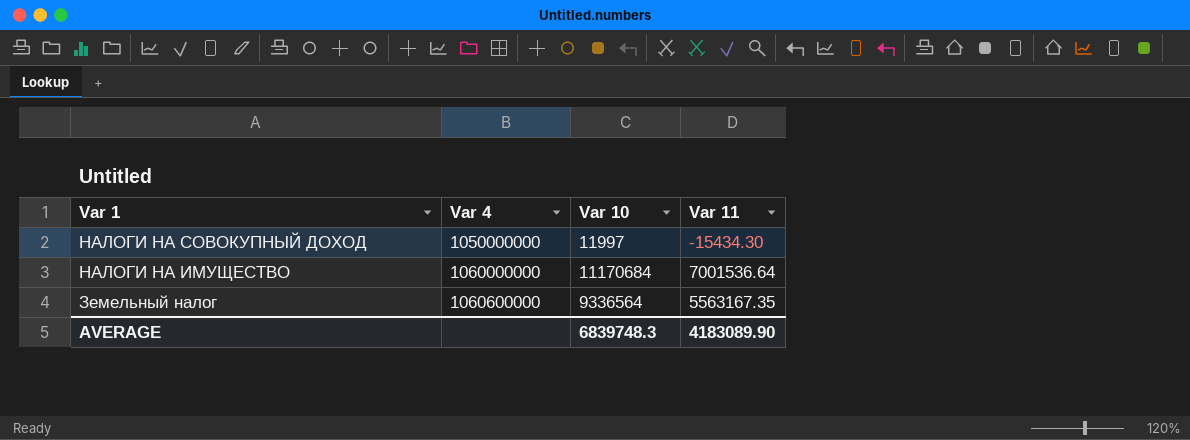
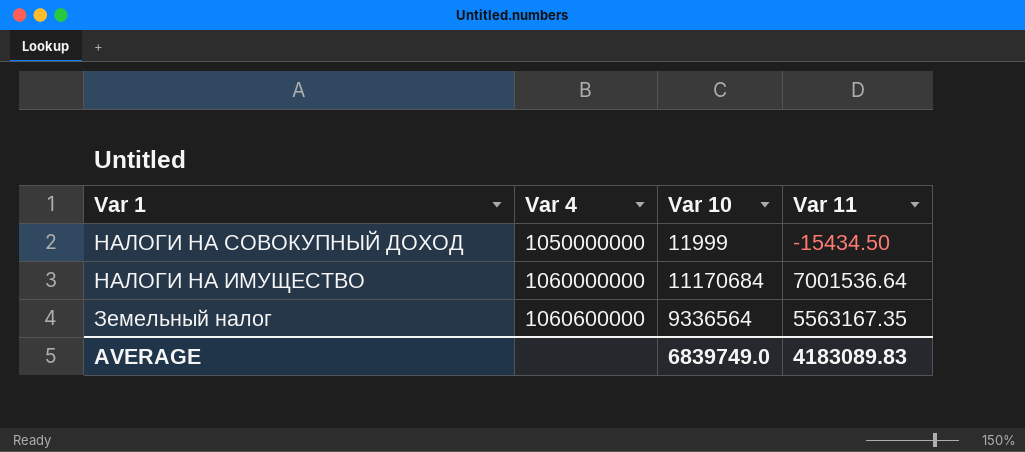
НАЛОГИ НА СОВОКУПНЫЙ ДОХОД | Var 10: 11997 -> 11999
НАЛОГИ НА СОВОКУПНЫЙ ДОХОД | Var 11: -15434.30 -> -15434.50
AVERAGE | Var 10: 6839748.3 -> 6839749.0
AVERAGE | Var 11: 4183089.90 -> 4183089.83

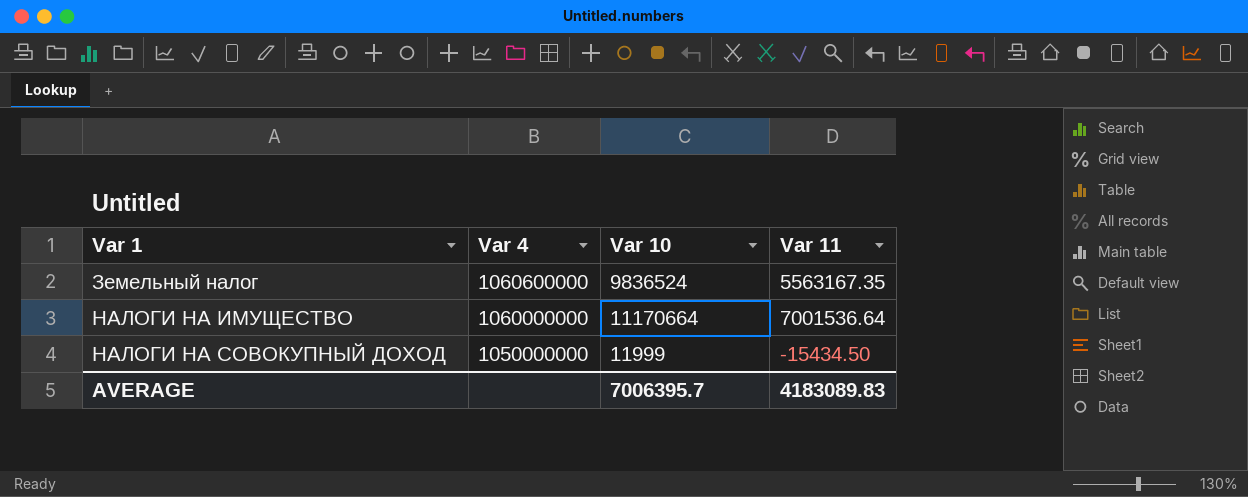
row order: Var 1 descending -> Var 1 ascending
Земельный налог | Var 10: 9336564 -> 9836524
НАЛОГИ НА ИМУЩЕСТВО | Var 10: 11170684 -> 11170664
AVERAGE | Var 10: 6839749.0 -> 7006395.7

